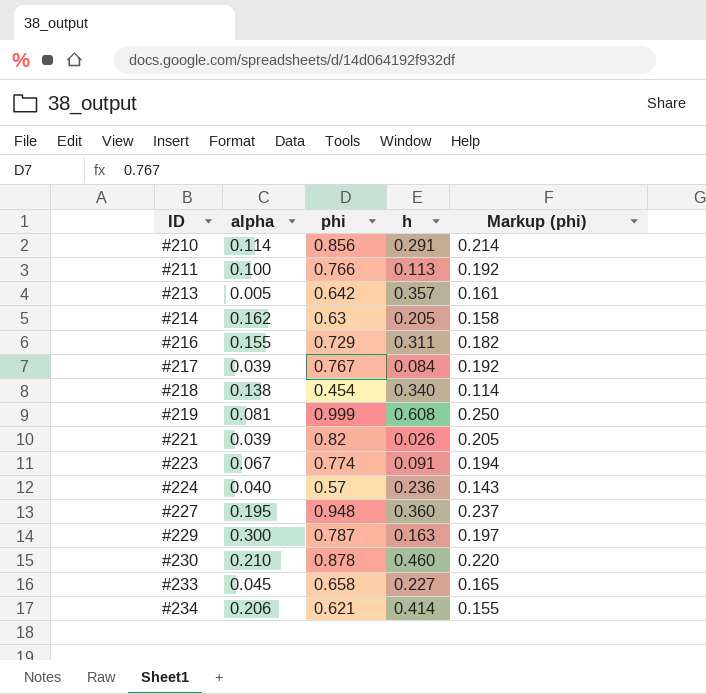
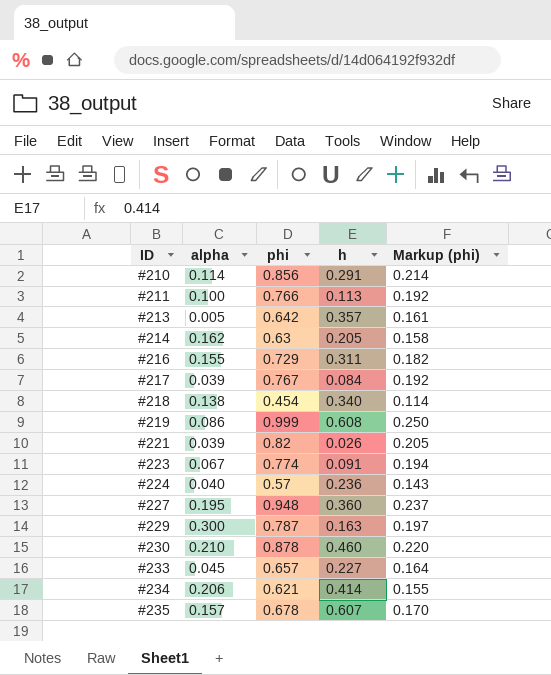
#219 | alpha: 0.081 -> 0.086
#233 | phi: 0.658 -> 0.657
#233 | Markup (phi): 0.165 -> 0.164
row #235: none -> 0.157 | 0.678 | 0.607 | 0.170

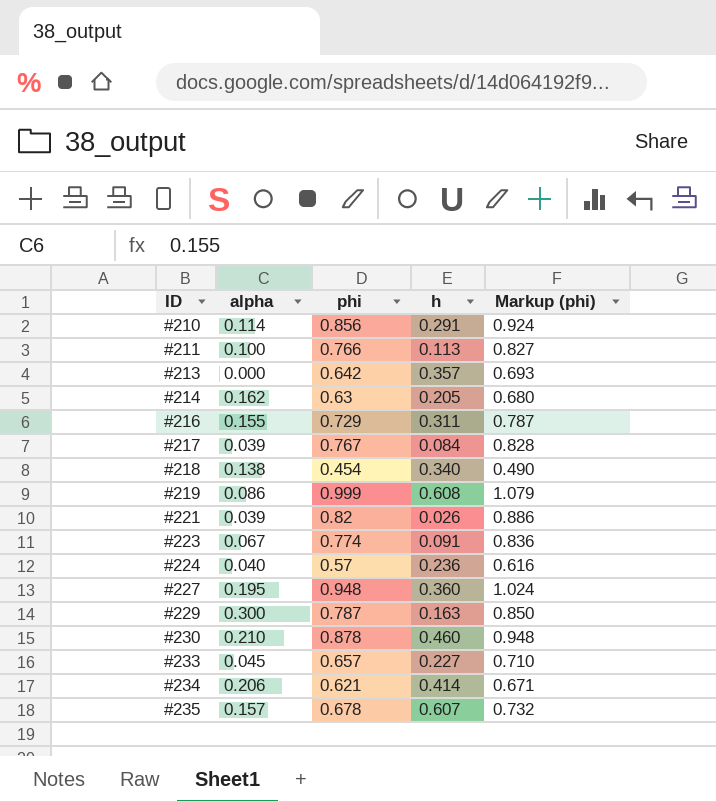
column Markup (phi) | formula: [phi] * 0.25 -> [phi] * 1.08
#213 | alpha: 0.005 -> 0.000

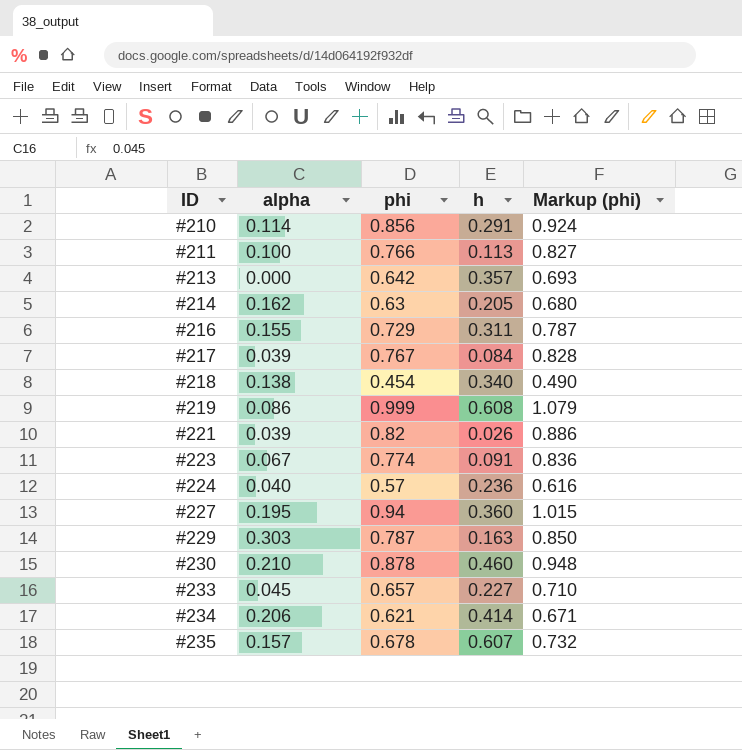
#227 | phi: 0.948 -> 0.94
#227 | Markup (phi): 1.024 -> 1.015
#229 | alpha: 0.300 -> 0.303

